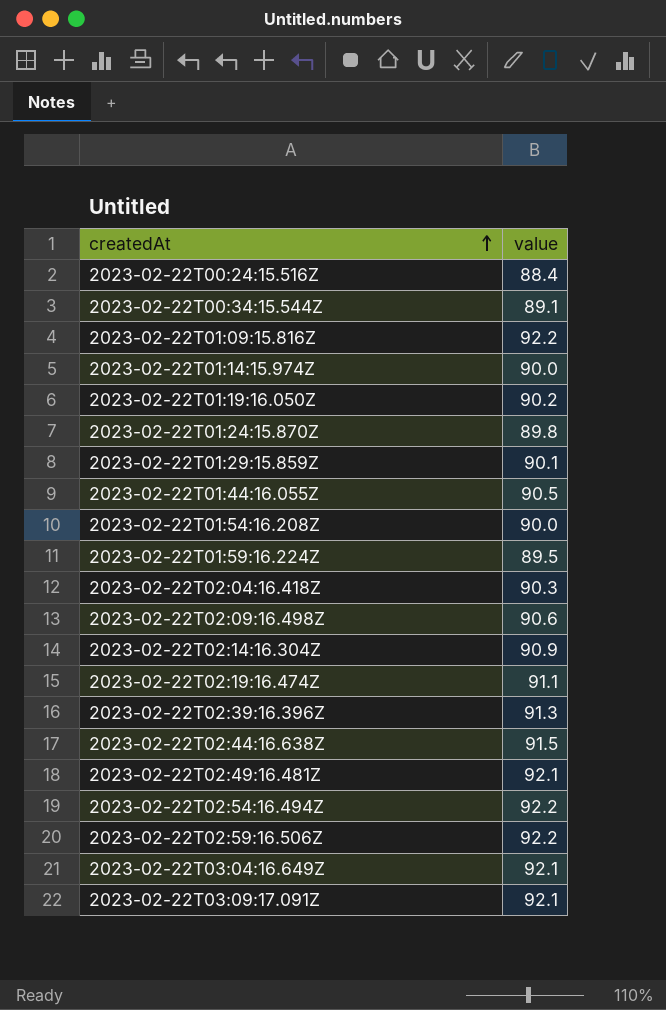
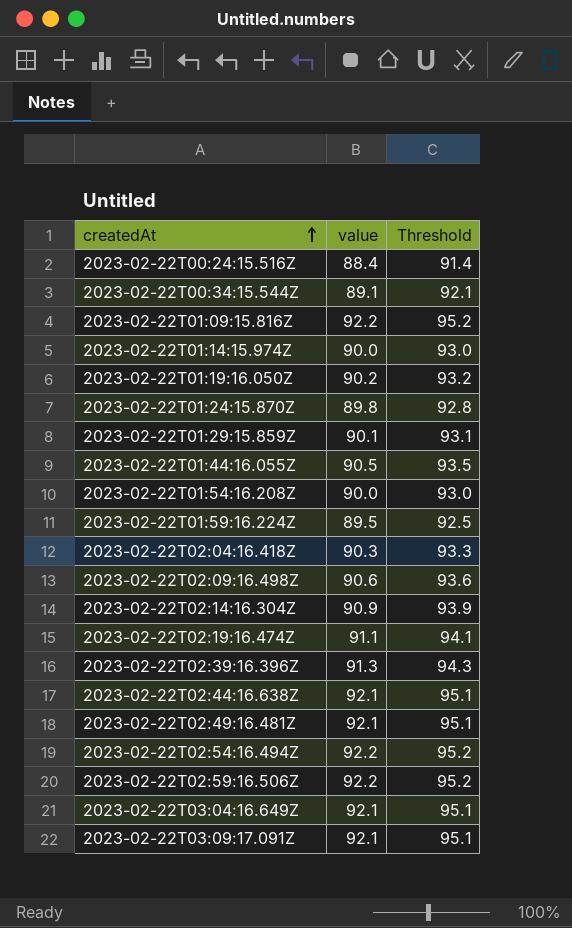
column Threshold | formula: none -> [value] + 3
2023-02-22T02:44:16.638Z | value: 91.5 -> 92.1

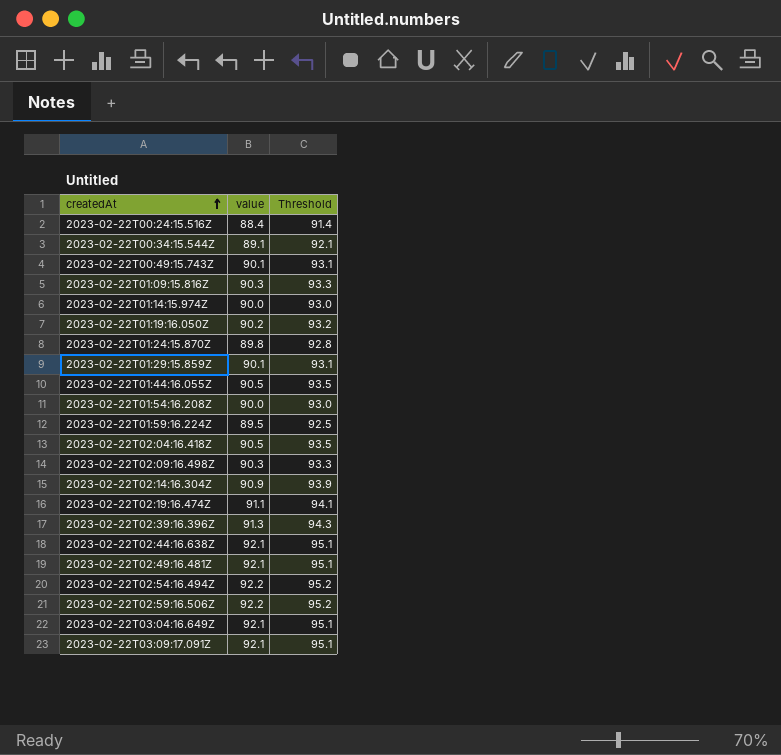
row 2023-02-22T00:49:15.743Z: none -> 90.1 | 93.1
2023-02-22T01:09:15.816Z | value: 92.2 -> 90.3
2023-02-22T01:09:15.816Z | Threshold: 95.2 -> 93.3
2023-02-22T02:04:16.418Z | value: 90.3 -> 90.5
2023-02-22T02:04:16.418Z | Threshold: 93.3 -> 93.5
2023-02-22T02:09:16.498Z | value: 90.6 -> 90.3
2023-02-22T02:09:16.498Z | Threshold: 93.6 -> 93.3

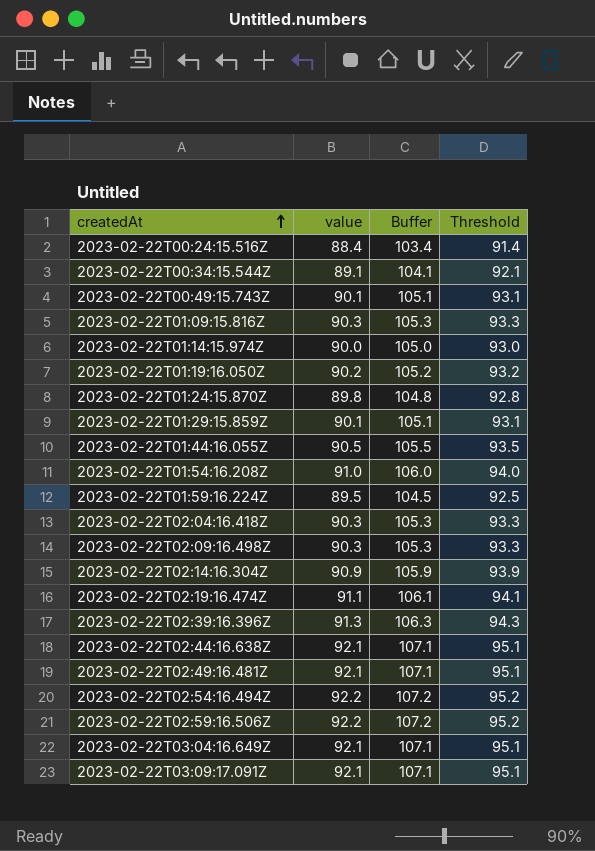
column Buffer | formula: none -> [value] + 15
2023-02-22T01:54:16.208Z | value: 90.0 -> 91.0
2023-02-22T01:54:16.208Z | Threshold: 93.0 -> 94.0
2023-02-22T02:04:16.418Z | value: 90.5 -> 90.3
2023-02-22T02:04:16.418Z | Threshold: 93.5 -> 93.3

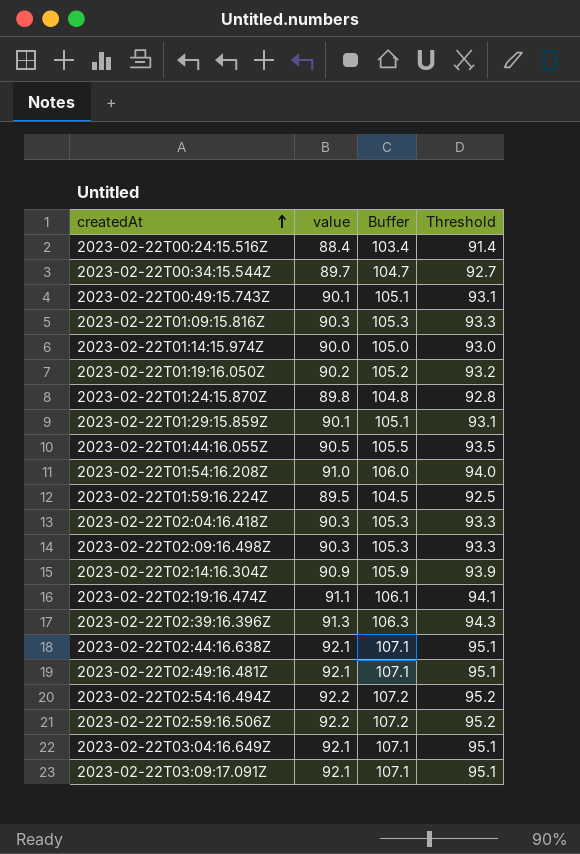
2023-02-22T00:34:15.544Z | value: 89.1 -> 89.7
2023-02-22T00:34:15.544Z | Buffer: 104.1 -> 104.7
2023-02-22T00:34:15.544Z | Threshold: 92.1 -> 92.7

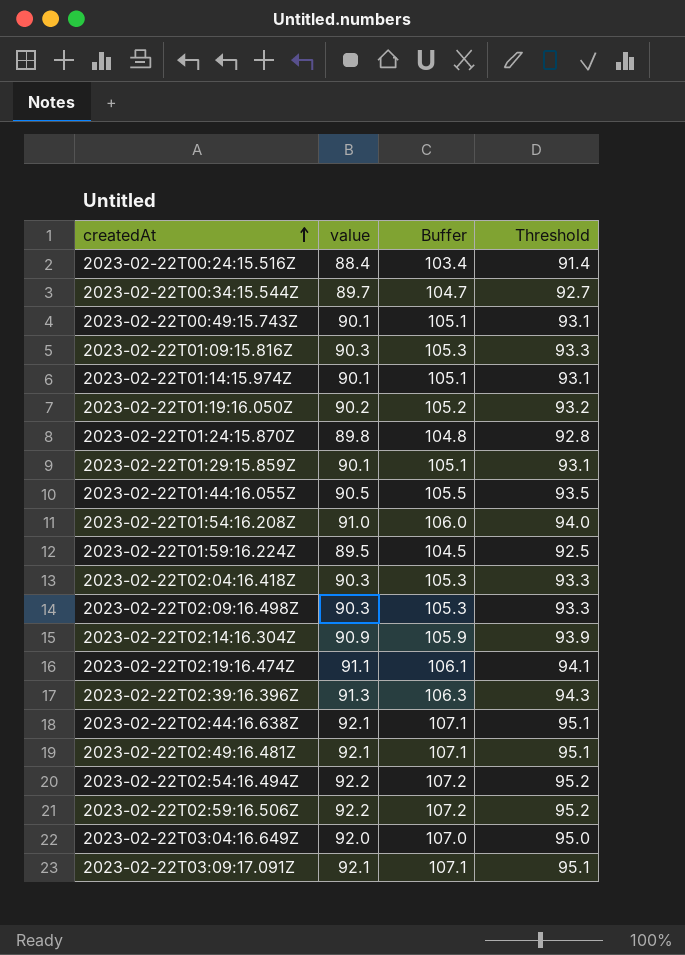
2023-02-22T01:14:15.974Z | value: 90.0 -> 90.1
2023-02-22T01:14:15.974Z | Buffer: 105.0 -> 105.1
2023-02-22T01:14:15.974Z | Threshold: 93.0 -> 93.1
2023-02-22T03:04:16.649Z | value: 92.1 -> 92.0
2023-02-22T03:04:16.649Z | Buffer: 107.1 -> 107.0
2023-02-22T03:04:16.649Z | Threshold: 95.1 -> 95.0

